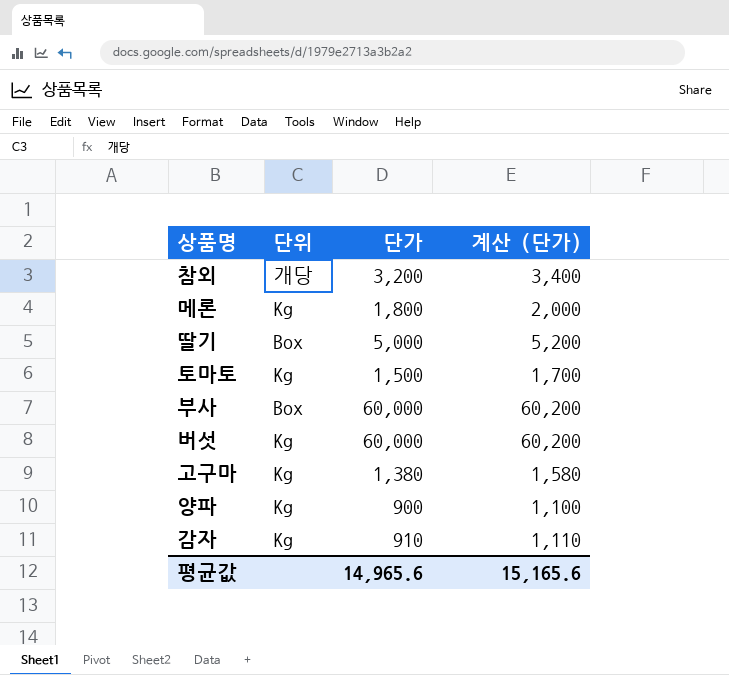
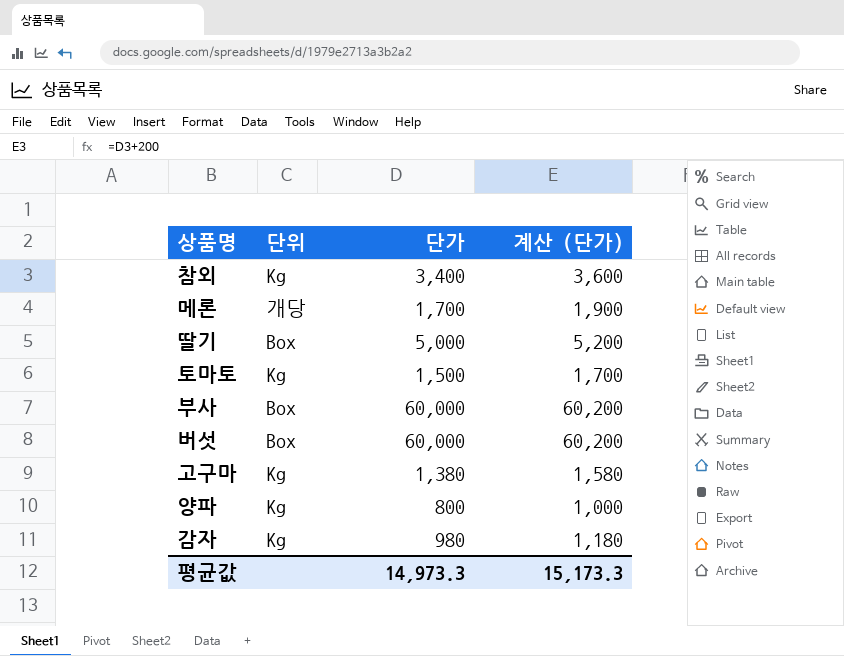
참외 | 단위: 개당 -> Kg
참외 | 단가: 3,200 -> 3,400
참외 | 계산 (단가): 3,400 -> 3,600
메론 | 단위: Kg -> 개당
메론 | 단가: 1,800 -> 1,700
메론 | 계산 (단가): 2,000 -> 1,900
버섯 | 단위: Kg -> Box
양파 | 단가: 900 -> 800
양파 | 계산 (단가): 1,100 -> 1,000
감자 | 단가: 910 -> 980
감자 | 계산 (단가): 1,110 -> 1,180
평균값 | 단가: 14,965.6 -> 14,973.3
평균값 | 계산 (단가): 15,165.6 -> 15,173.3

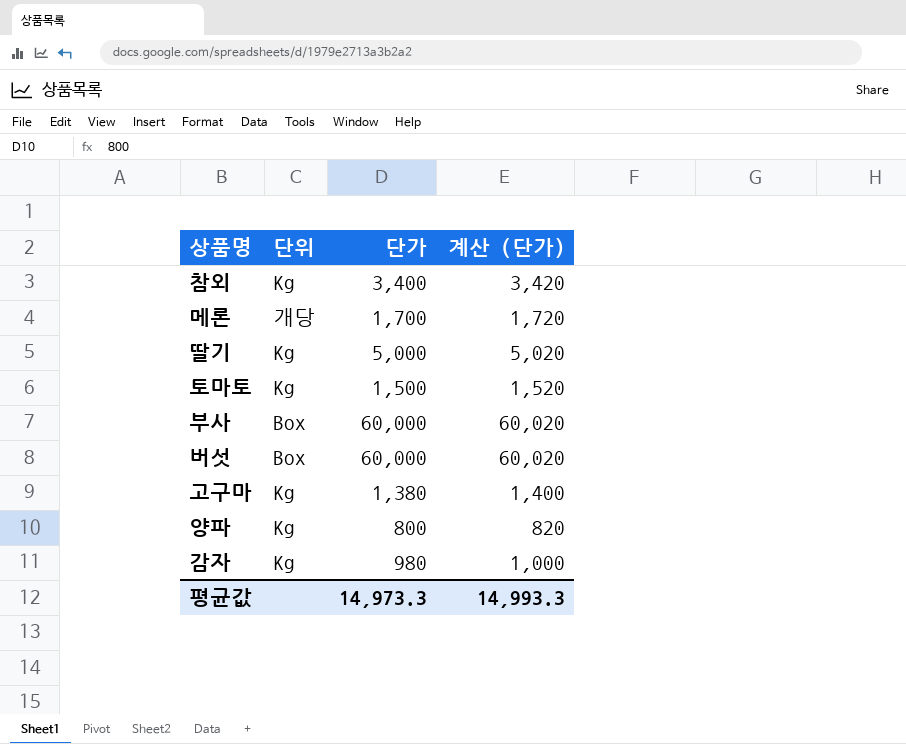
column 계산 (단가) | formula: [단가] + 200 -> [단가] + 20
딸기 | 단위: Box -> Kg
평균값 | 계산 (단가): 15,173.3 -> 14,993.3

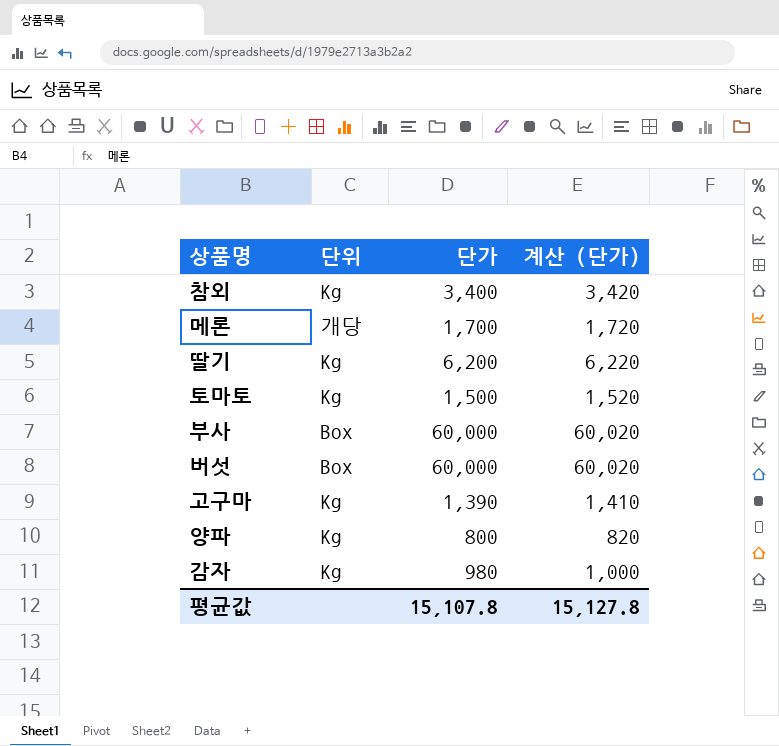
딸기 | 단가: 5,000 -> 6,200
딸기 | 계산 (단가): 5,020 -> 6,220
고구마 | 단가: 1,380 -> 1,390
고구마 | 계산 (단가): 1,400 -> 1,410
평균값 | 단가: 14,973.3 -> 15,107.8
평균값 | 계산 (단가): 14,993.3 -> 15,127.8

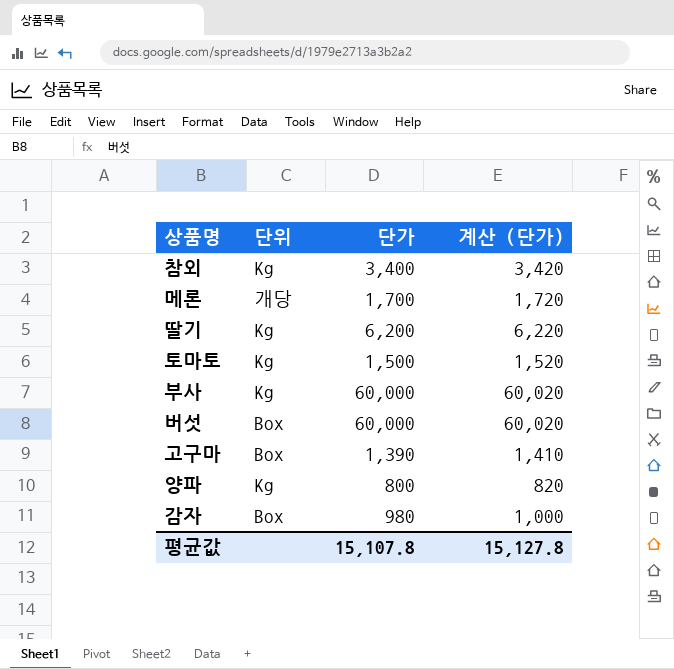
부사 | 단위: Box -> Kg
고구마 | 단위: Kg -> Box
감자 | 단위: Kg -> Box

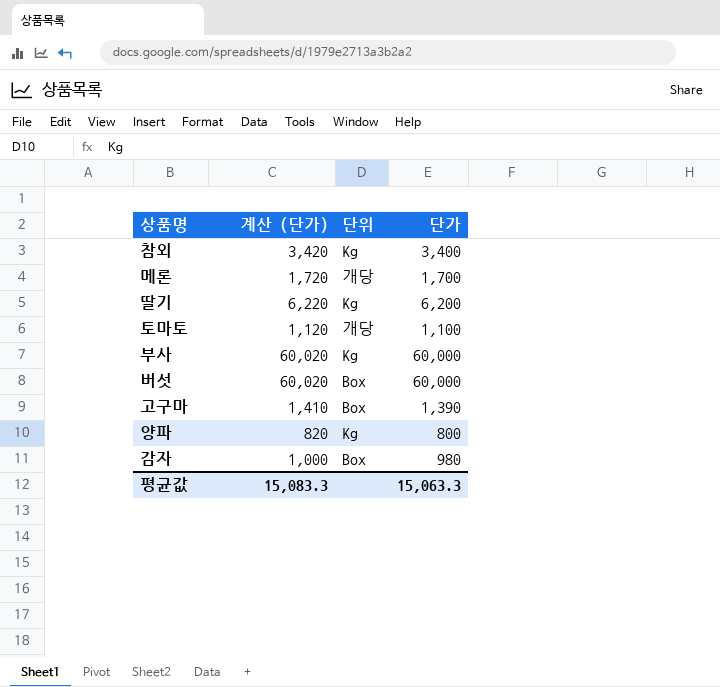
column 계산 (단가) | position: 4 -> 2
토마토 | 계산 (단가): 1,520 -> 1,120
토마토 | 단위: Kg -> 개당
토마토 | 단가: 1,500 -> 1,100
평균값 | 계산 (단가): 15,127.8 -> 15,083.3
평균값 | 단가: 15,107.8 -> 15,063.3

